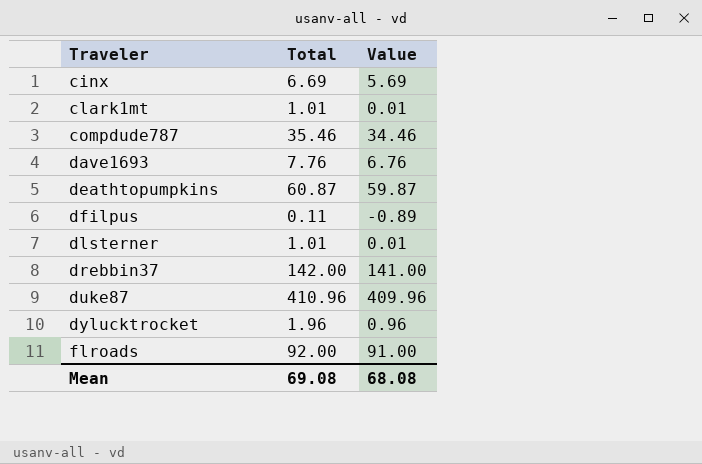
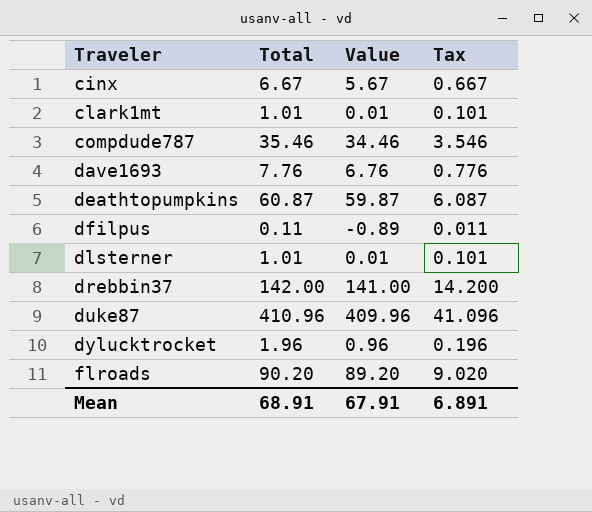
column Tax | formula: none -> [Total] * 0.1
cinx | Total: 6.69 -> 6.67
cinx | Value: 5.69 -> 5.67
flroads | Total: 92.00 -> 90.20
flroads | Value: 91.00 -> 89.20
Mean | Total: 69.08 -> 68.91
Mean | Value: 68.08 -> 67.91

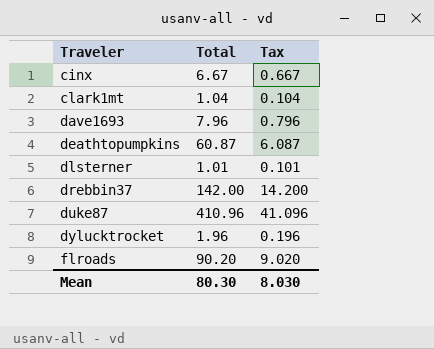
column Value | formula: [Total] - 1 -> none
row compdude787: 35.46 | 34.46 | 3.546 -> none
row dfilpus: 0.11 | -0.89 | 0.011 -> none
clark1mt | Total: 1.01 -> 1.04
clark1mt | Tax: 0.101 -> 0.104
dave1693 | Total: 7.76 -> 7.96
dave1693 | Tax: 0.776 -> 0.796
Mean | Total: 68.91 -> 80.30
Mean | Tax: 6.891 -> 8.030

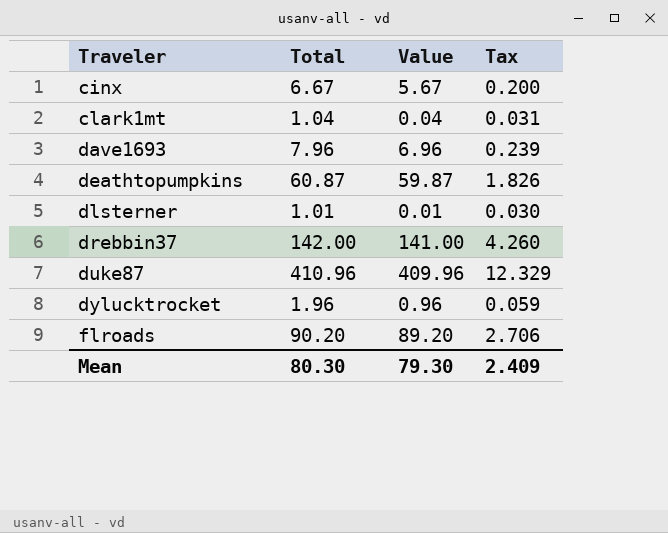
column Value | formula: none -> [Total] - 1
column Tax | formula: [Total] * 0.1 -> [Total] * 0.03
Mean | Tax: 8.030 -> 2.409

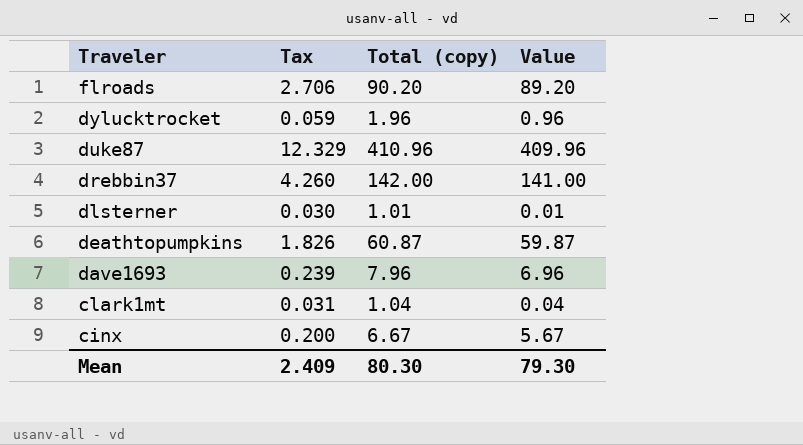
row order: Traveler ascending -> Traveler descending
column Tax | position: 4 -> 2
column name: Total -> Total (copy)

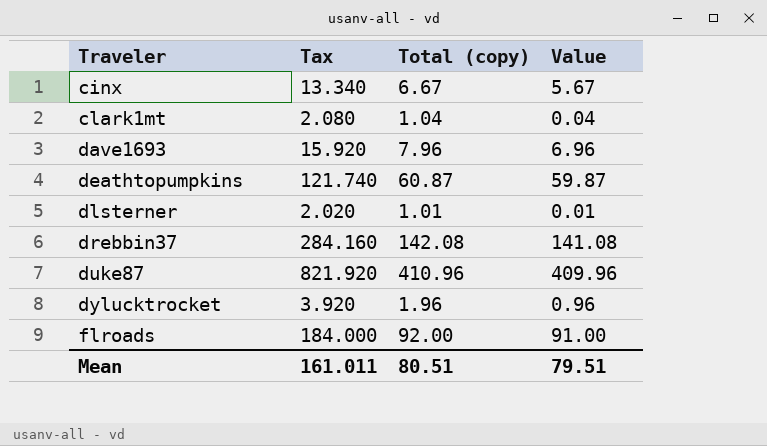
row order: Traveler descending -> Traveler ascending
column Tax | formula: [Total (copy)] * 0.03 -> [Total (copy)] * 2
drebbin37 | Total (copy): 142.00 -> 142.08
drebbin37 | Value: 141.00 -> 141.08
flroads | Total (copy): 90.20 -> 92.00
flroads | Value: 89.20 -> 91.00
Mean | Tax: 2.409 -> 161.011
Mean | Total (copy): 80.30 -> 80.51
Mean | Value: 79.30 -> 79.51

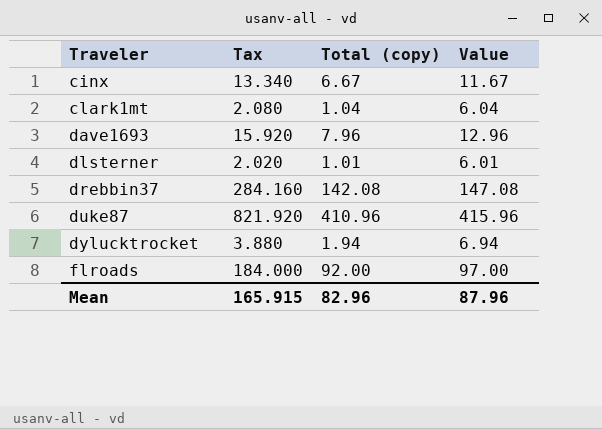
column Value | formula: [Total (copy)] - 1 -> [Total (copy)] + 5
row deathtopumpkins: 121.740 | 60.87 | 59.87 -> none
dylucktrocket | Tax: 3.920 -> 3.880
dylucktrocket | Total (copy): 1.96 -> 1.94
Mean | Tax: 161.011 -> 165.915
Mean | Total (copy): 80.51 -> 82.96
Mean | Value: 79.51 -> 87.96

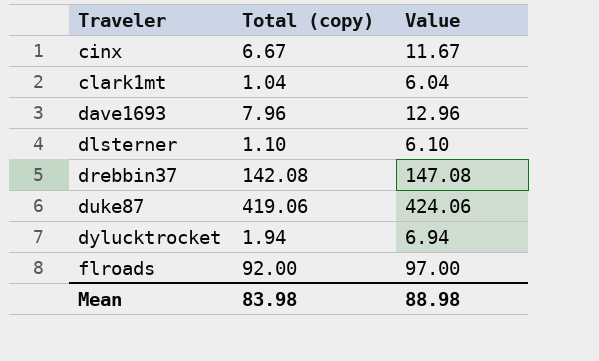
column Tax | formula: [Total (copy)] * 2 -> none
dlsterner | Total (copy): 1.01 -> 1.10
dlsterner | Value: 6.01 -> 6.10
duke87 | Total (copy): 410.96 -> 419.06
duke87 | Value: 415.96 -> 424.06
Mean | Total (copy): 82.96 -> 83.98
Mean | Value: 87.96 -> 88.98

